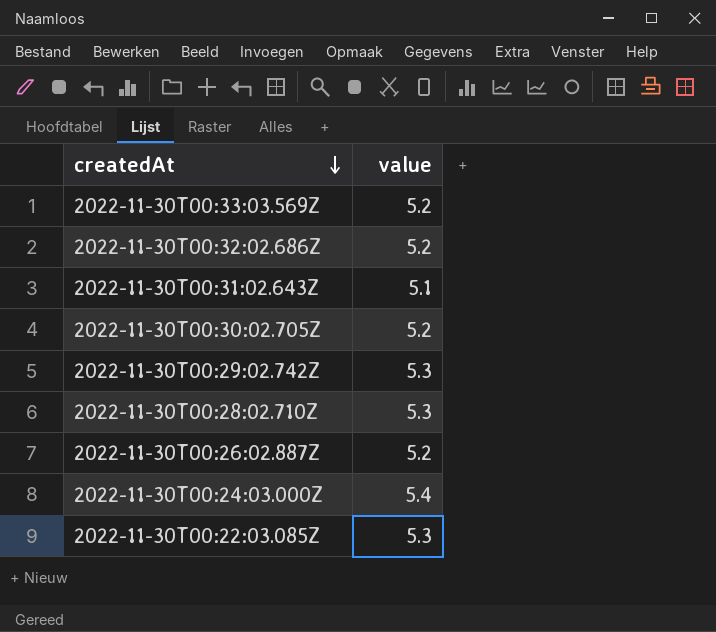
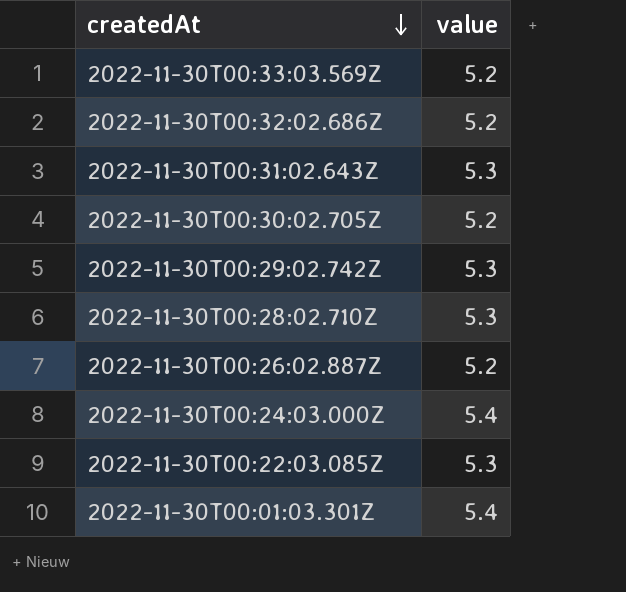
2022-11-30T00:31:02.643Z | value: 5.1 -> 5.3
row 2022-11-30T00:01:03.301Z: none -> 5.4

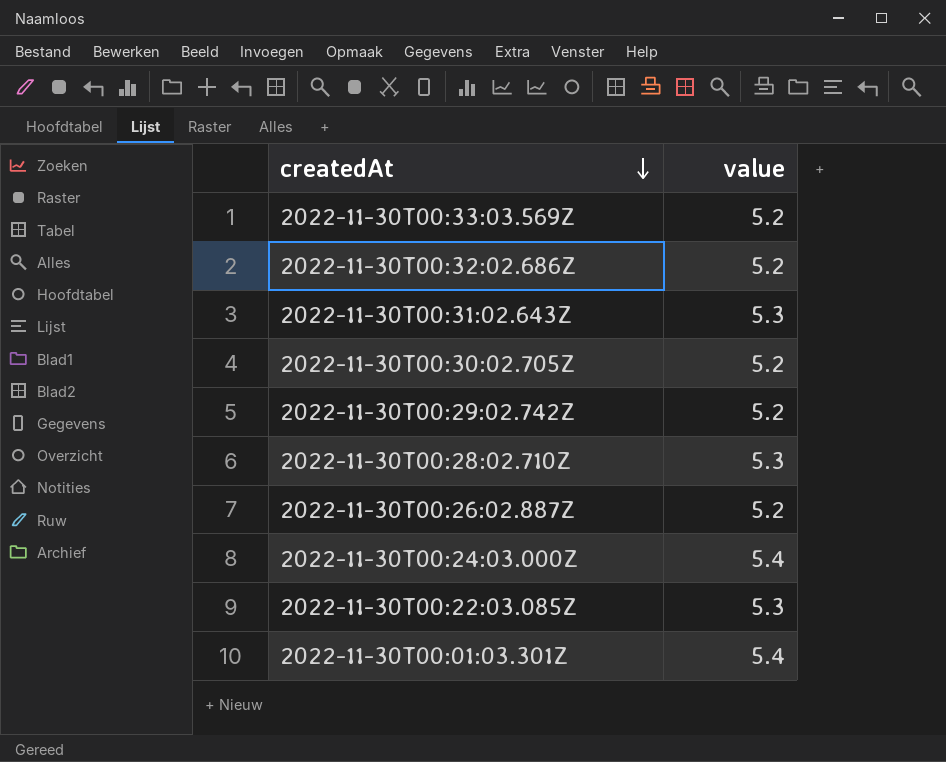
2022-11-30T00:29:02.742Z | value: 5.3 -> 5.2

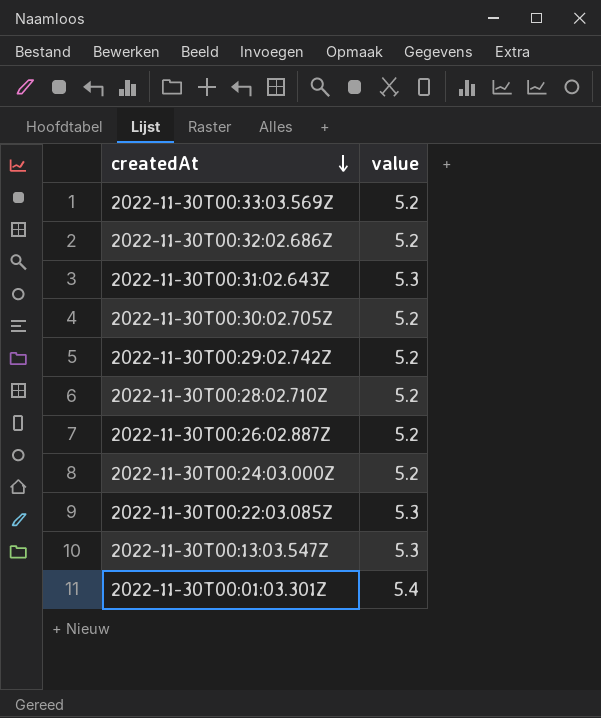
2022-11-30T00:28:02.710Z | value: 5.3 -> 5.2
2022-11-30T00:24:03.000Z | value: 5.4 -> 5.2
row 2022-11-30T00:13:03.547Z: none -> 5.3

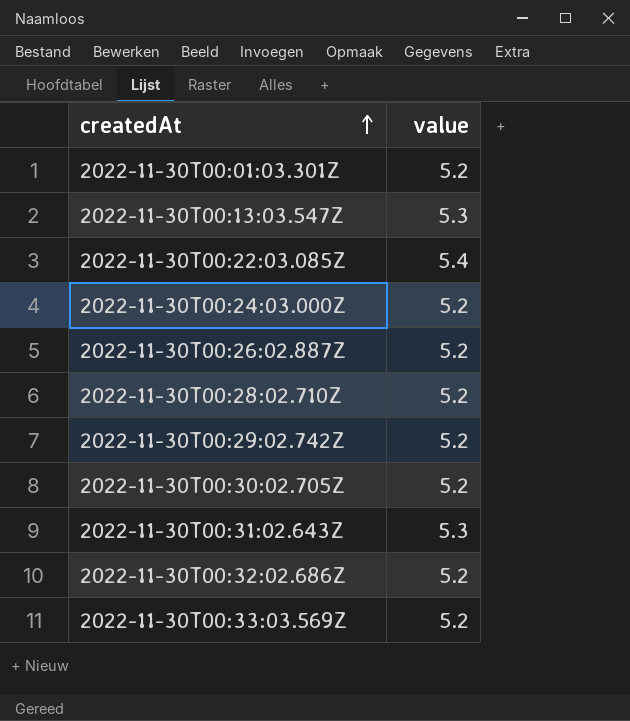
row order: createdAt descending -> createdAt ascending
2022-11-30T00:01:03.301Z | value: 5.4 -> 5.2
2022-11-30T00:22:03.085Z | value: 5.3 -> 5.4

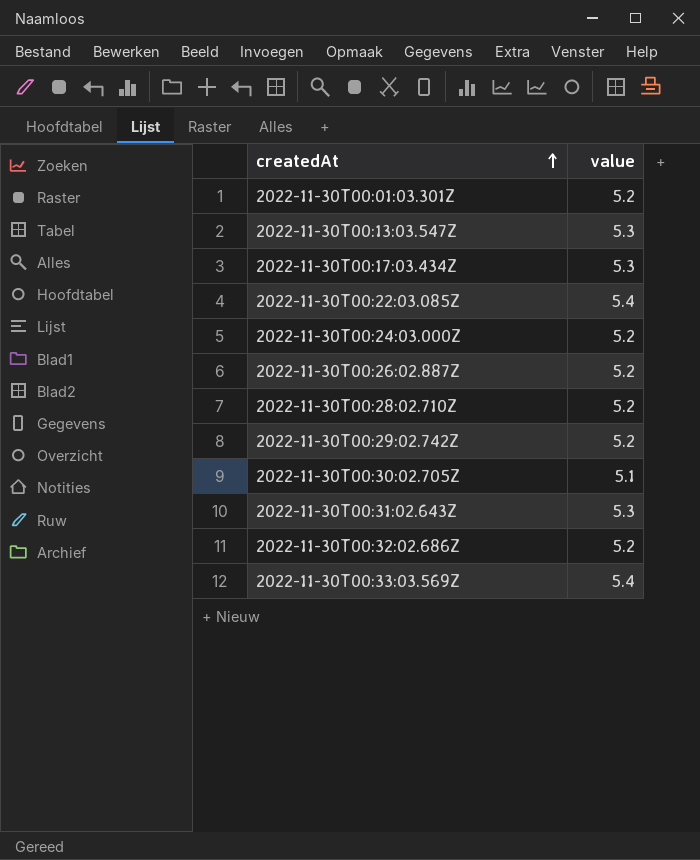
row 2022-11-30T00:17:03.434Z: none -> 5.3
2022-11-30T00:30:02.705Z | value: 5.2 -> 5.1
2022-11-30T00:33:03.569Z | value: 5.2 -> 5.4

